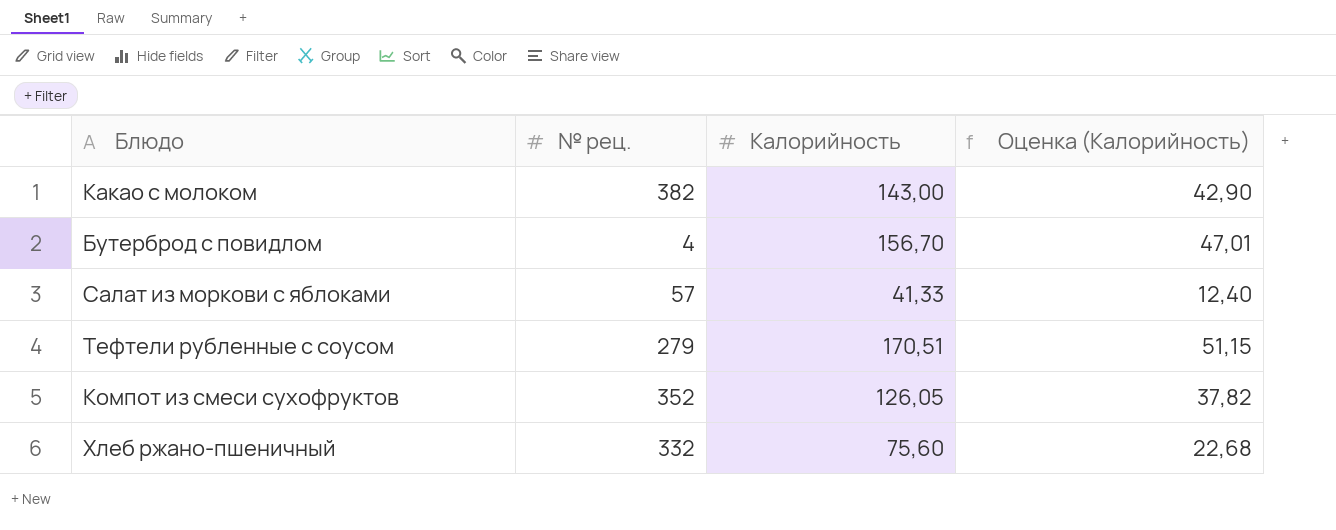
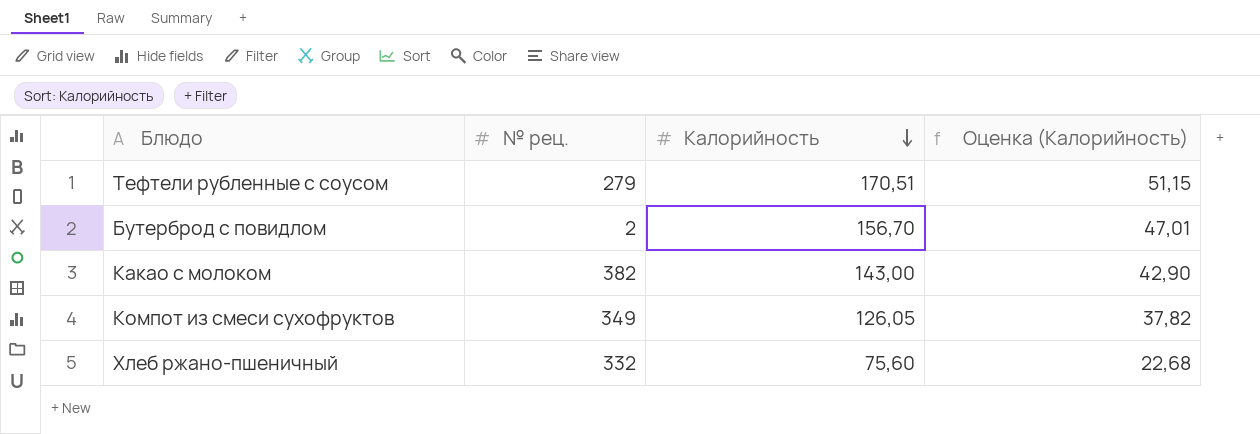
row order: none -> Калорийность descending
row Салат из моркови с яблоками: 57 | 41,33 | 12,40 -> none
Бутерброд с повидлом | № рец.: 4 -> 2
Компот из смеси сухофруктов | № рец.: 352 -> 349

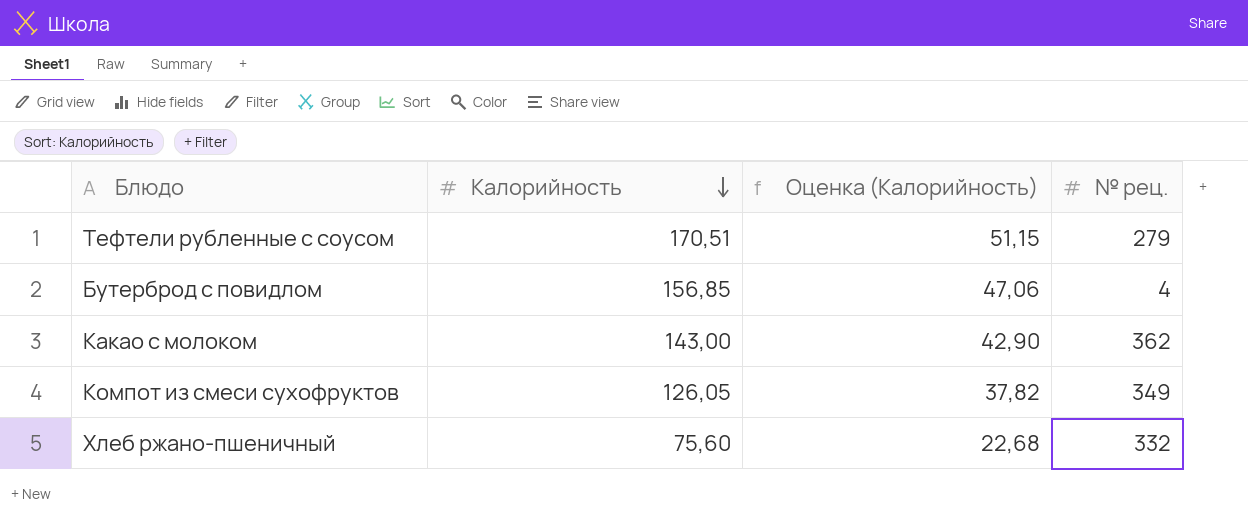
column № рец. | position: 2 -> 4
Бутерброд с повидлом | Калорийность: 156,70 -> 156,85
Бутерброд с повидлом | Оценка (Калорийность): 47,01 -> 47,06
Бутерброд с повидлом | № рец.: 2 -> 4
Какао с молоком | № рец.: 382 -> 362

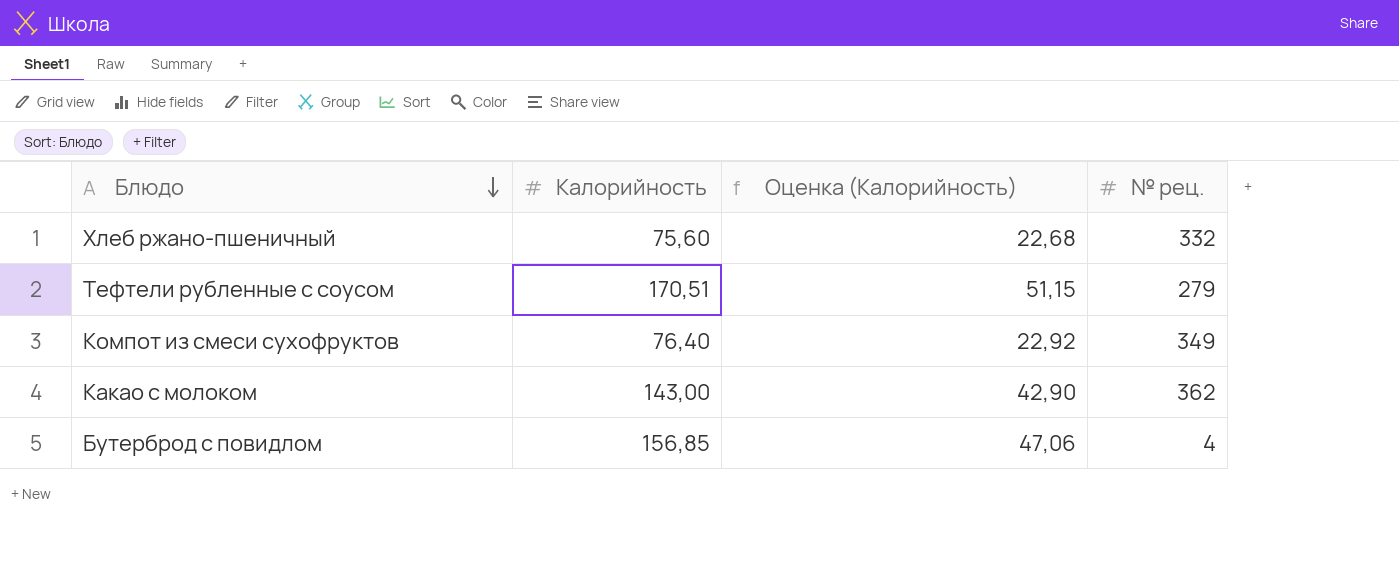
row order: Калорийность descending -> Блюдо descending
Компот из смеси сухофруктов | Калорийность: 126,05 -> 76,40
Компот из смеси сухофруктов | Оценка (Калорийность): 37,82 -> 22,92

